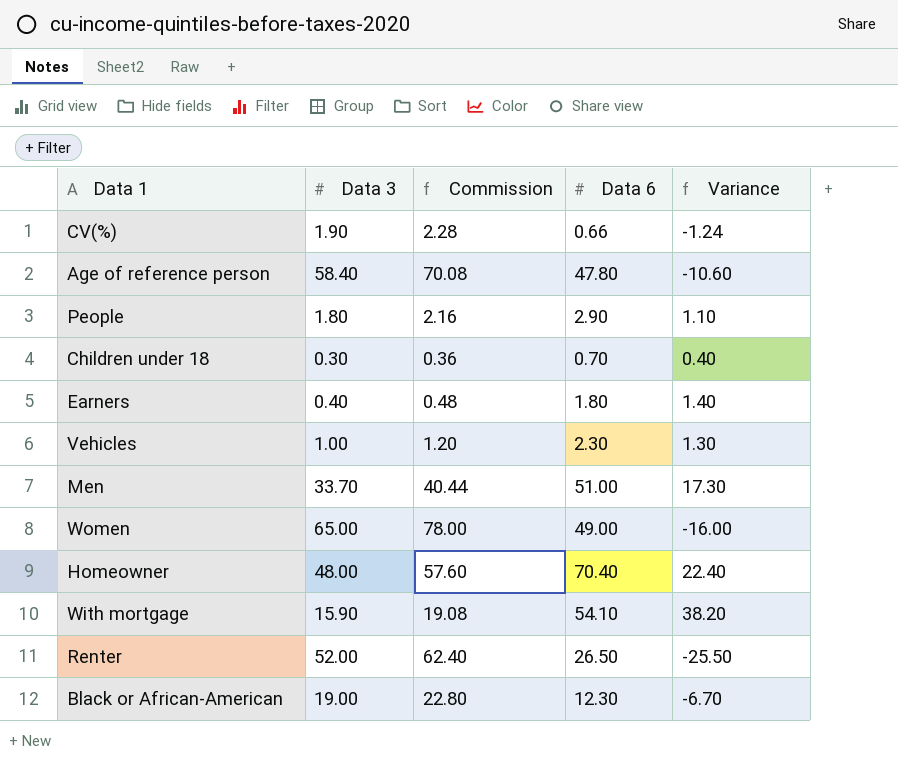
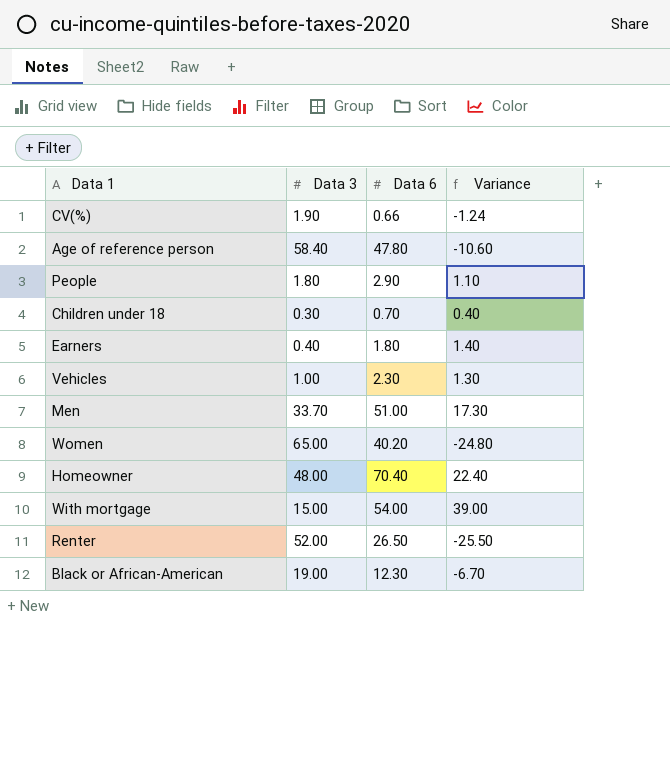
column Commission | formula: [Data 3] * 1.2 -> none
Women | Data 6: 49.00 -> 40.20
Women | Variance: -16.00 -> -24.80
With mortgage | Data 3: 15.90 -> 15.00
With mortgage | Data 6: 54.10 -> 54.00
With mortgage | Variance: 38.20 -> 39.00

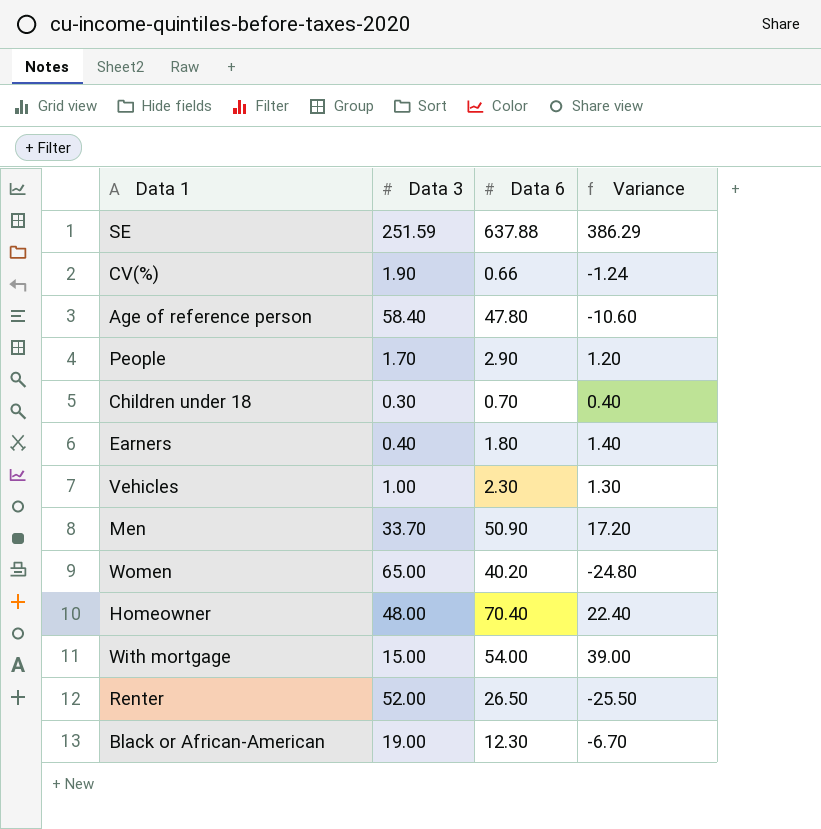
row SE: none -> 251.59 | 637.88 | 386.29
People | Data 3: 1.80 -> 1.70
People | Variance: 1.10 -> 1.20
Men | Data 6: 51.00 -> 50.90
Men | Variance: 17.30 -> 17.20

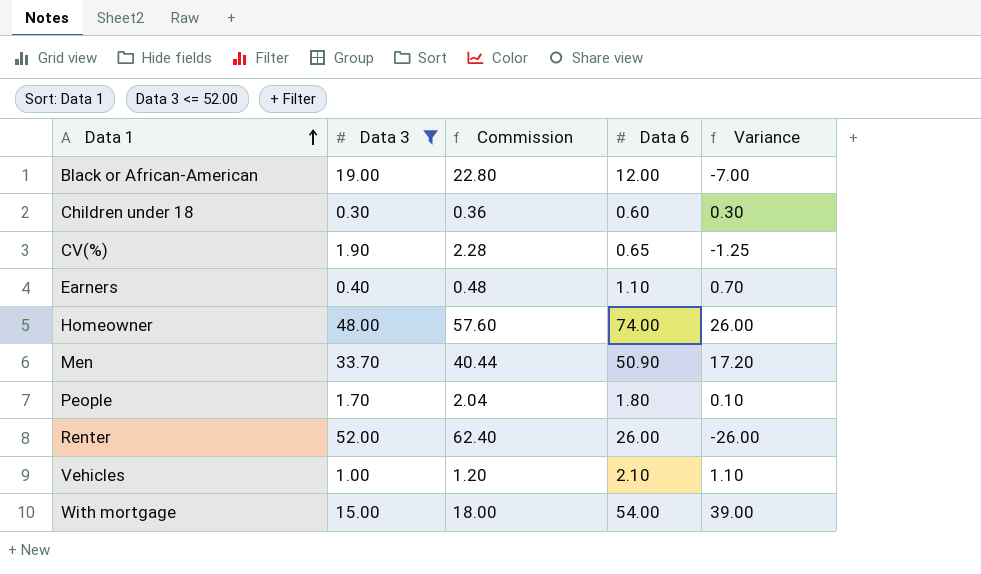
filter: none -> Data 3 <= 52.00
row order: none -> Data 1 ascending
column Commission | formula: none -> [Data 3] * 1.2
Black or African-American | Data 6: 12.30 -> 12.00
Black or African-American | Variance: -6.70 -> -7.00
Children under 18 | Data 6: 0.70 -> 0.60
Children under 18 | Variance: 0.40 -> 0.30
CV(%) | Data 6: 0.66 -> 0.65
CV(%) | Variance: -1.24 -> -1.25
Earners | Data 6: 1.80 -> 1.10
Earners | Variance: 1.40 -> 0.70
Homeowner | Data 6: 70.40 -> 74.00
Homeowner | Variance: 22.40 -> 26.00
People | Data 6: 2.90 -> 1.80
People | Variance: 1.20 -> 0.10
Renter | Data 6: 26.50 -> 26.00
Renter | Variance: -25.50 -> -26.00
Vehicles | Data 6: 2.30 -> 2.10
Vehicles | Variance: 1.30 -> 1.10

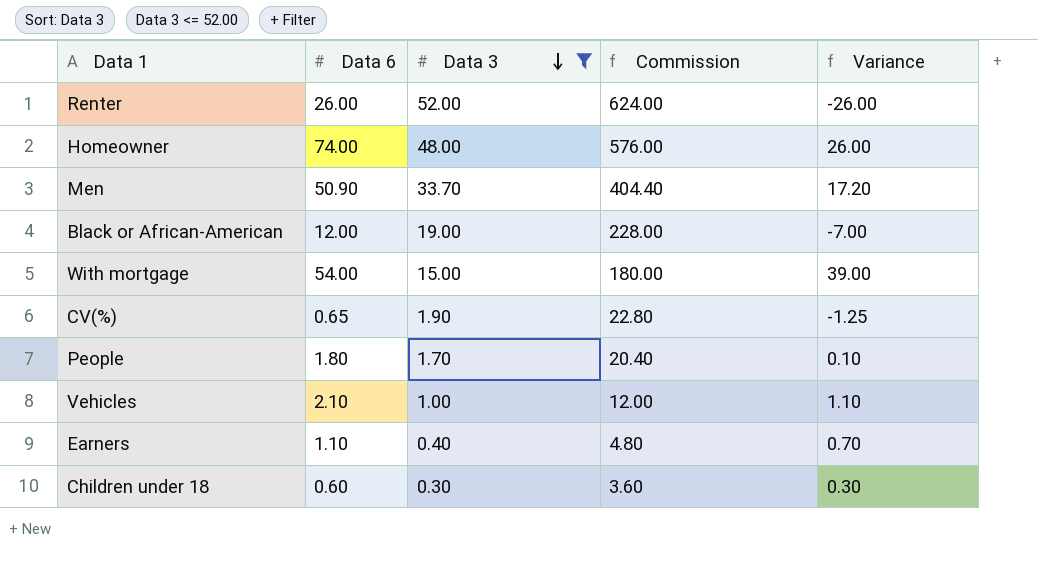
row order: Data 1 ascending -> Data 3 descending
column Data 6 | position: 4 -> 2
column Commission | formula: [Data 3] * 1.2 -> [Data 3] * 12

